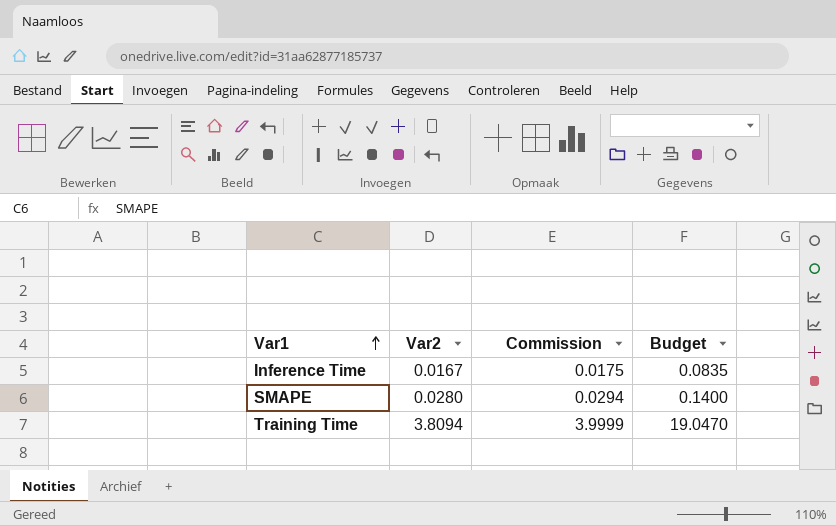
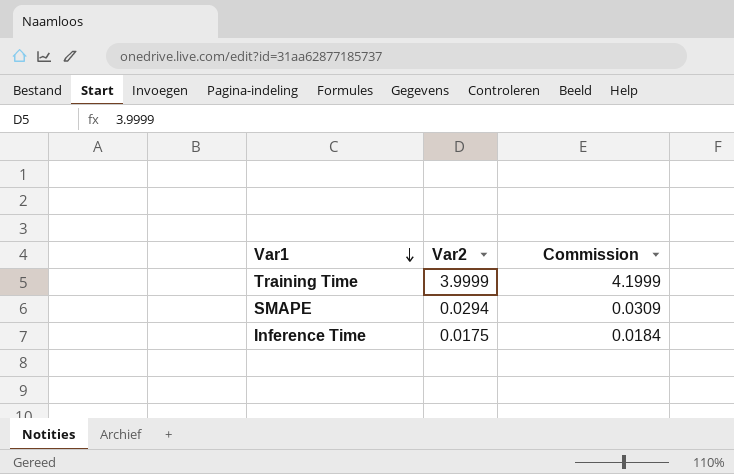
row order: Var1 ascending -> Var1 descending
column Budget | formula: [Var2] * 5 -> none
Training Time | Var2: 3.8094 -> 3.9999
Training Time | Commission: 3.9999 -> 4.1999
SMAPE | Var2: 0.0280 -> 0.0294
SMAPE | Commission: 0.0294 -> 0.0309
Inference Time | Var2: 0.0167 -> 0.0175
Inference Time | Commission: 0.0175 -> 0.0184

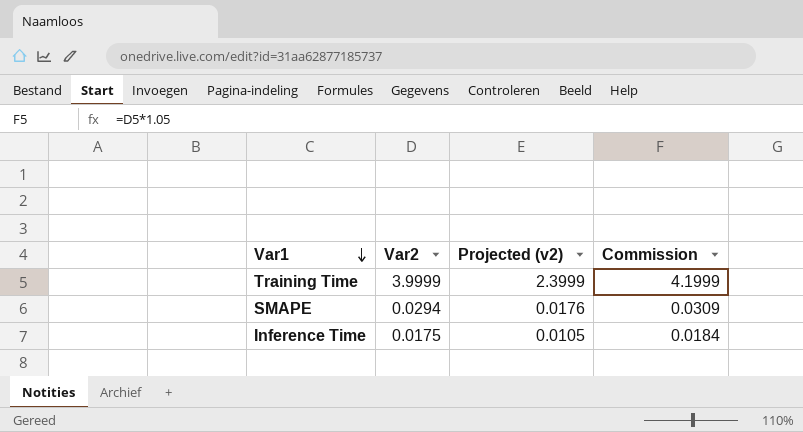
column Projected (v2) | formula: none -> [Var2] * 0.6

